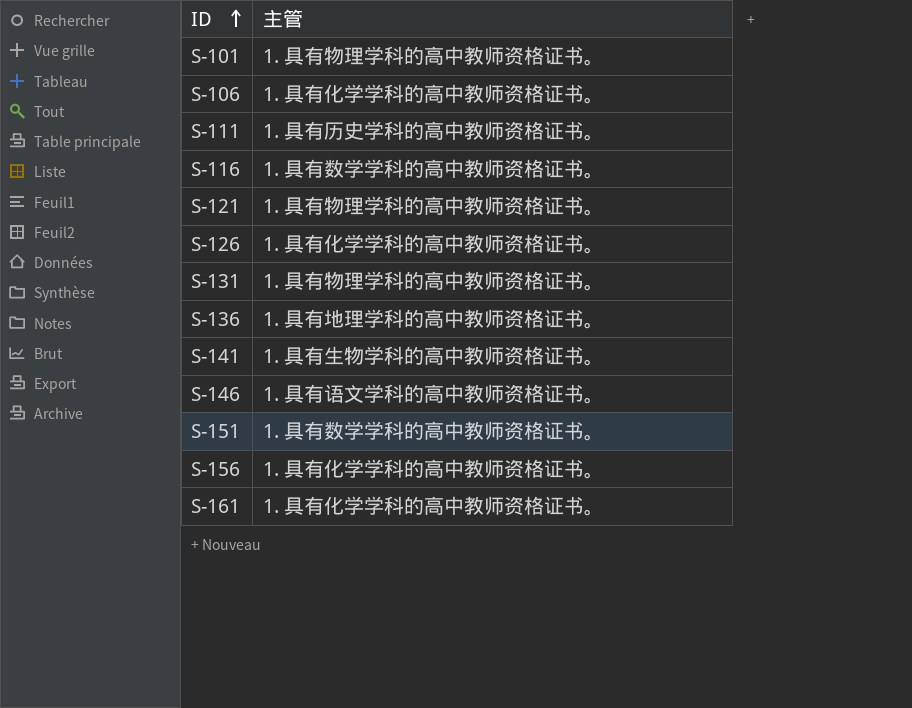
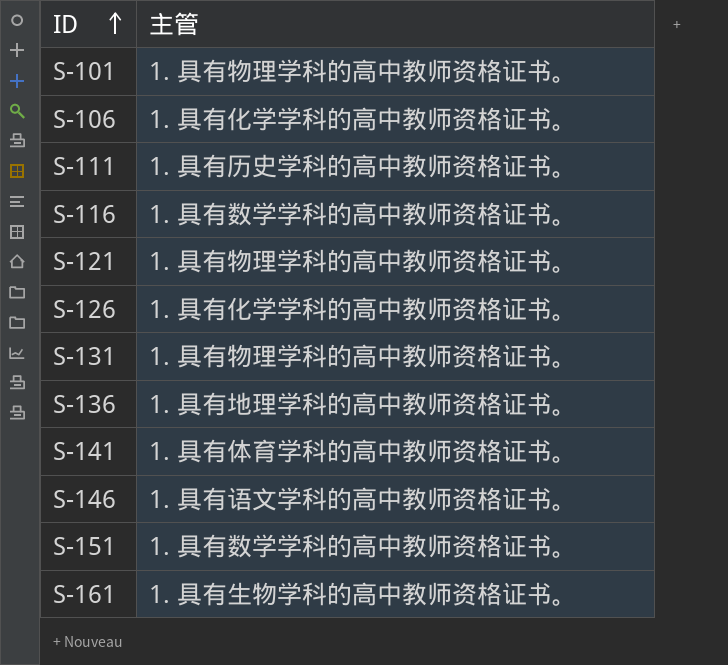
row S-156: 1. 具有化学学科的高中教师资格证书。 -> none
S-141 | 主管: 1. 具有生物学科的高中教师资格证书。 -> 1. 具有体育学科的高中教师资格证书。
S-161 | 主管: 1. 具有化学学科的高中教师资格证书。 -> 1. 具有生物学科的高中教师资格证书。

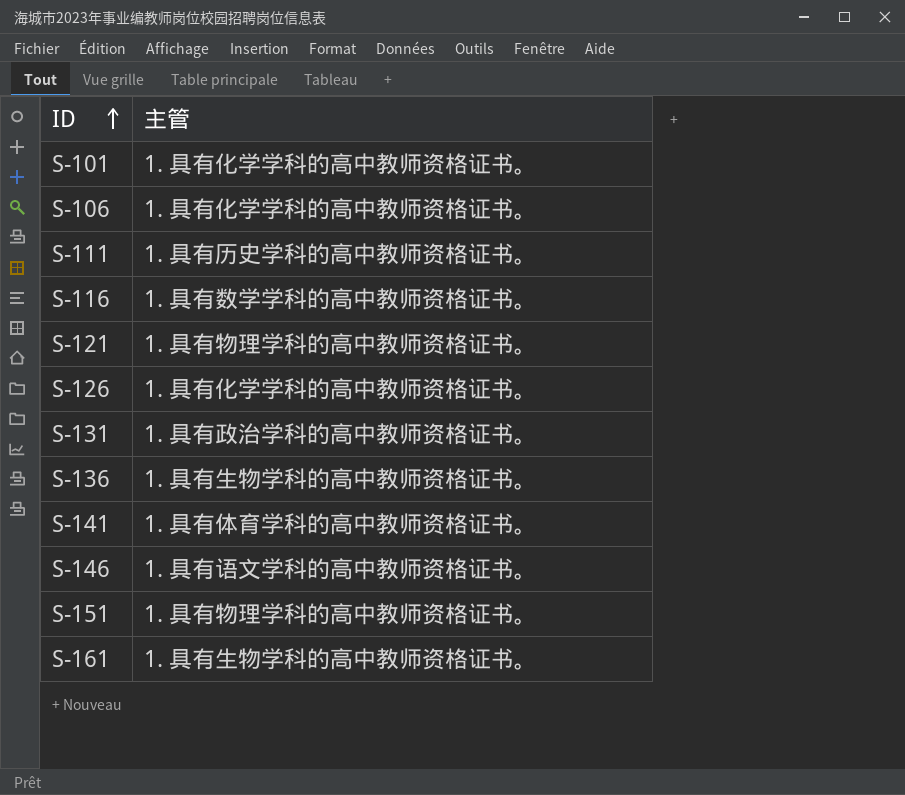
S-101 | 主管: 1. 具有物理学科的高中教师资格证书。 -> 1. 具有化学学科的高中教师资格证书。
S-131 | 主管: 1. 具有物理学科的高中教师资格证书。 -> 1. 具有政治学科的高中教师资格证书。
S-136 | 主管: 1. 具有地理学科的高中教师资格证书。 -> 1. 具有生物学科的高中教师资格证书。
S-151 | 主管: 1. 具有数学学科的高中教师资格证书。 -> 1. 具有物理学科的高中教师资格证书。

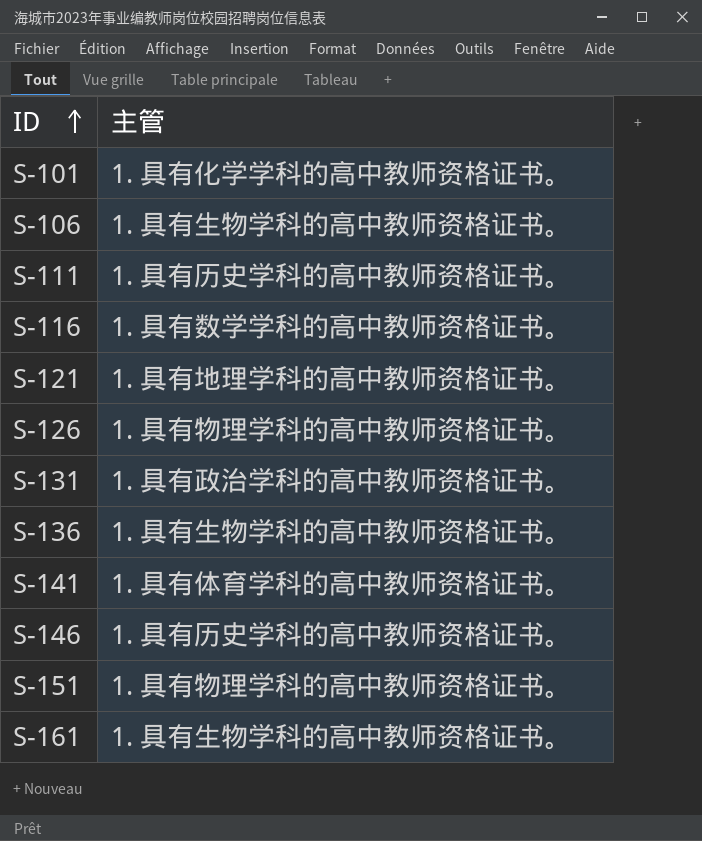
S-106 | 主管: 1. 具有化学学科的高中教师资格证书。 -> 1. 具有生物学科的高中教师资格证书。
S-121 | 主管: 1. 具有物理学科的高中教师资格证书。 -> 1. 具有地理学科的高中教师资格证书。
S-126 | 主管: 1. 具有化学学科的高中教师资格证书。 -> 1. 具有物理学科的高中教师资格证书。
S-146 | 主管: 1. 具有语文学科的高中教师资格证书。 -> 1. 具有历史学科的高中教师资格证书。

